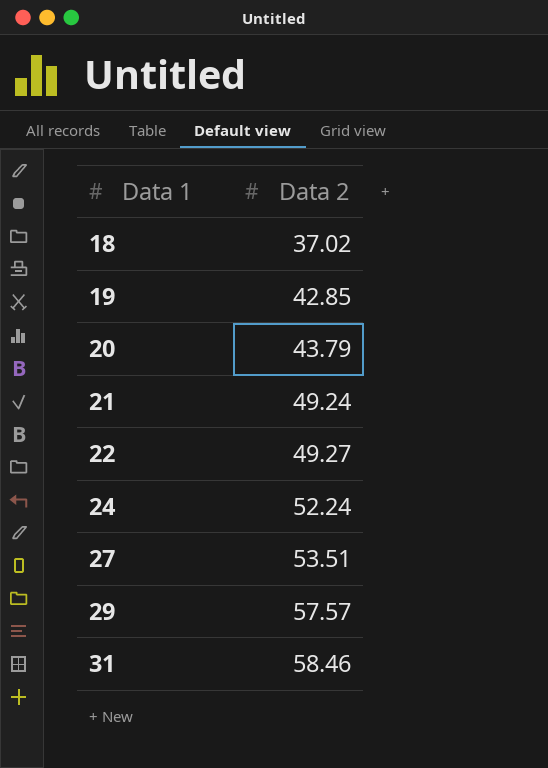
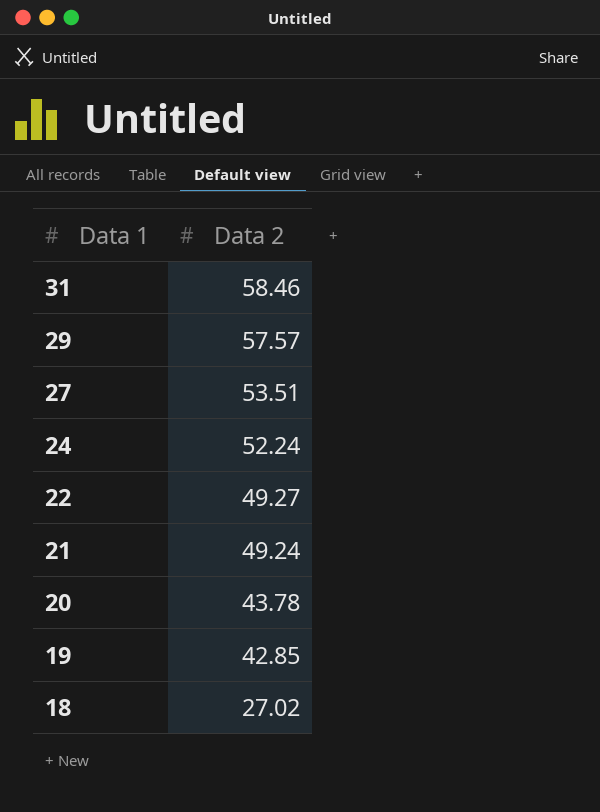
row order: Data 1 ascending -> Data 1 descending
20 | Data 2: 43.79 -> 43.78
18 | Data 2: 37.02 -> 27.02

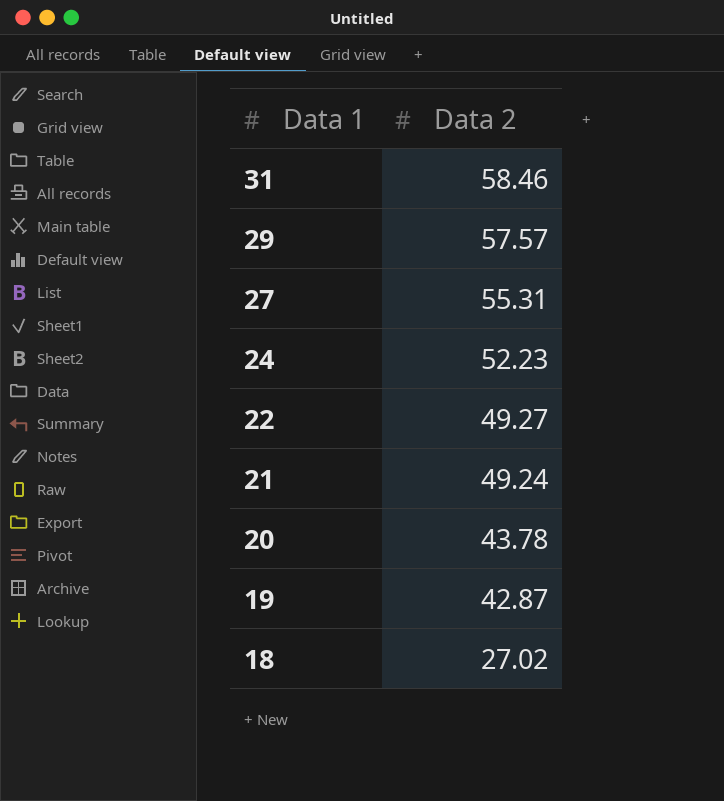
27 | Data 2: 53.51 -> 55.31
24 | Data 2: 52.24 -> 52.23
19 | Data 2: 42.85 -> 42.87

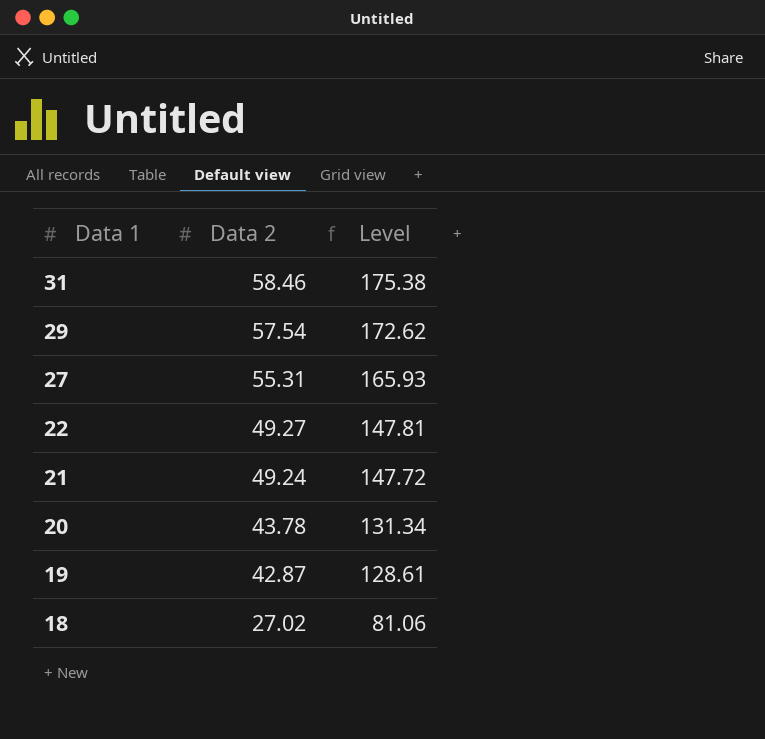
column Level | formula: none -> [Data 2] * 3
row 24: 52.23 -> none
29 | Data 2: 57.57 -> 57.54

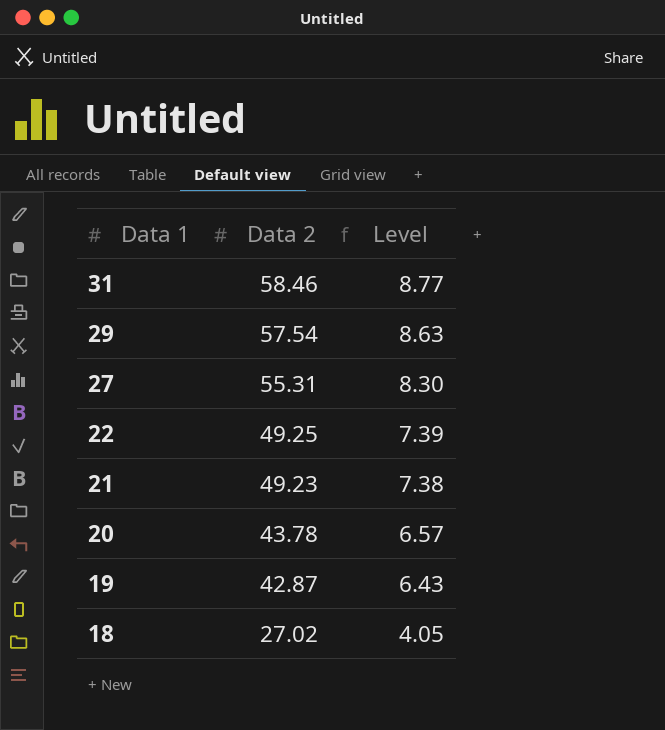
column Level | formula: [Data 2] * 3 -> [Data 2] * 0.15
22 | Data 2: 49.27 -> 49.25
21 | Data 2: 49.24 -> 49.23

